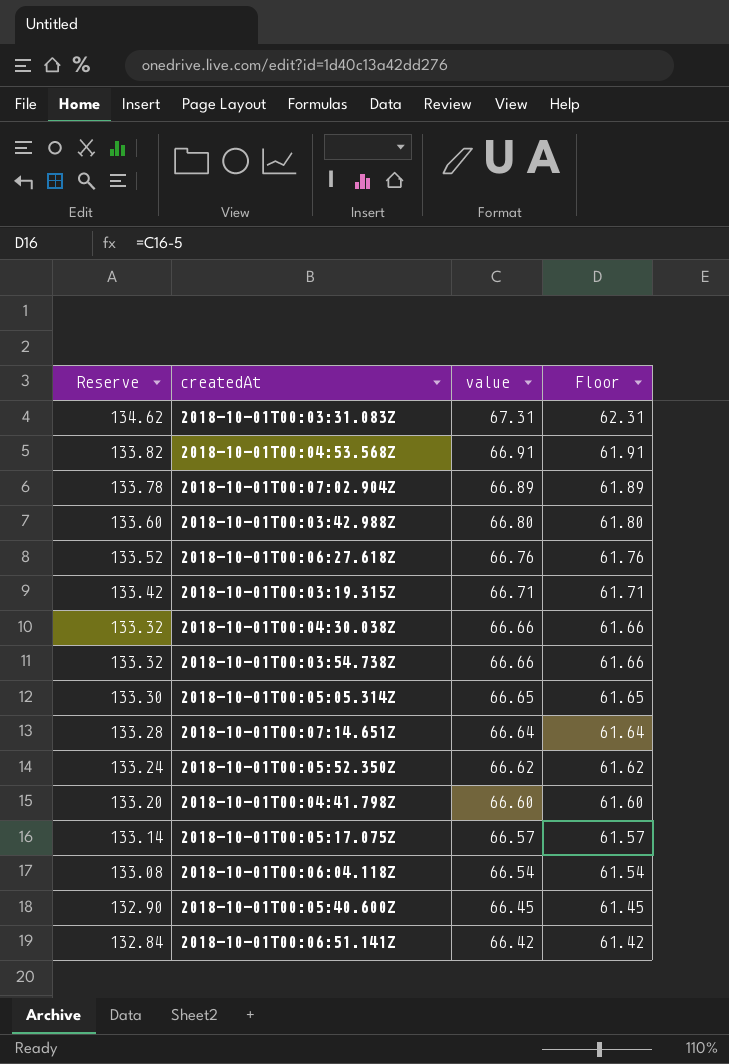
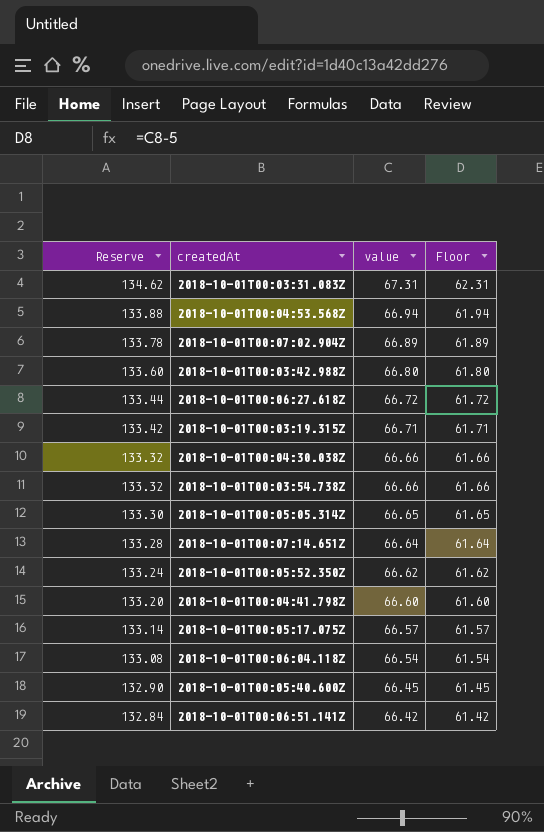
2018-10-01T00:04:53.568Z | Reserve: 133.82 -> 133.88
2018-10-01T00:04:53.568Z | value: 66.91 -> 66.94
2018-10-01T00:04:53.568Z | Floor: 61.91 -> 61.94
2018-10-01T00:06:27.618Z | Reserve: 133.52 -> 133.44
2018-10-01T00:06:27.618Z | value: 66.76 -> 66.72
2018-10-01T00:06:27.618Z | Floor: 61.76 -> 61.72

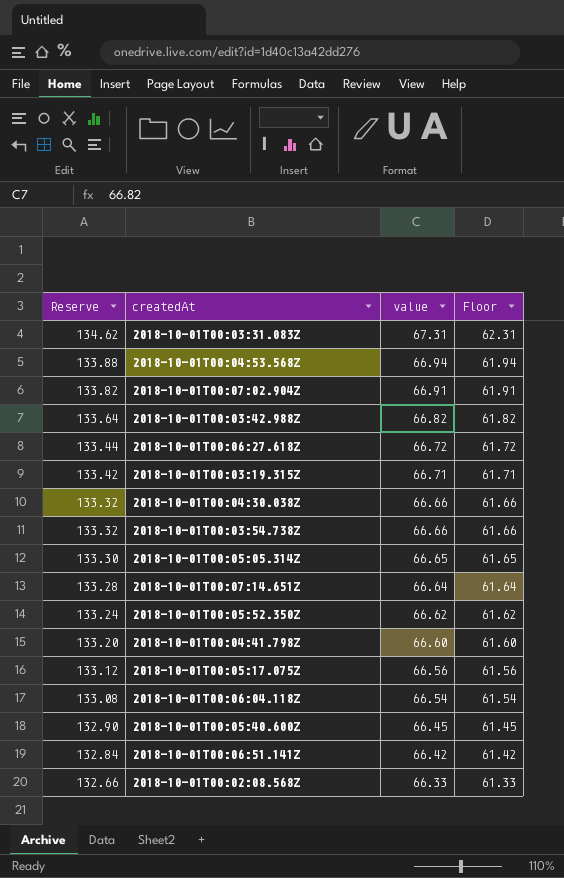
2018-10-01T00:07:02.904Z | Reserve: 133.78 -> 133.82
2018-10-01T00:07:02.904Z | value: 66.89 -> 66.91
2018-10-01T00:07:02.904Z | Floor: 61.89 -> 61.91
2018-10-01T00:03:42.988Z | Reserve: 133.60 -> 133.64
2018-10-01T00:03:42.988Z | value: 66.80 -> 66.82
2018-10-01T00:03:42.988Z | Floor: 61.80 -> 61.82
2018-10-01T00:05:17.075Z | Reserve: 133.14 -> 133.12
2018-10-01T00:05:17.075Z | value: 66.57 -> 66.56
2018-10-01T00:05:17.075Z | Floor: 61.57 -> 61.56
row 2018-10-01T00:02:08.568Z: none -> 132.66 | 66.33 | 61.33

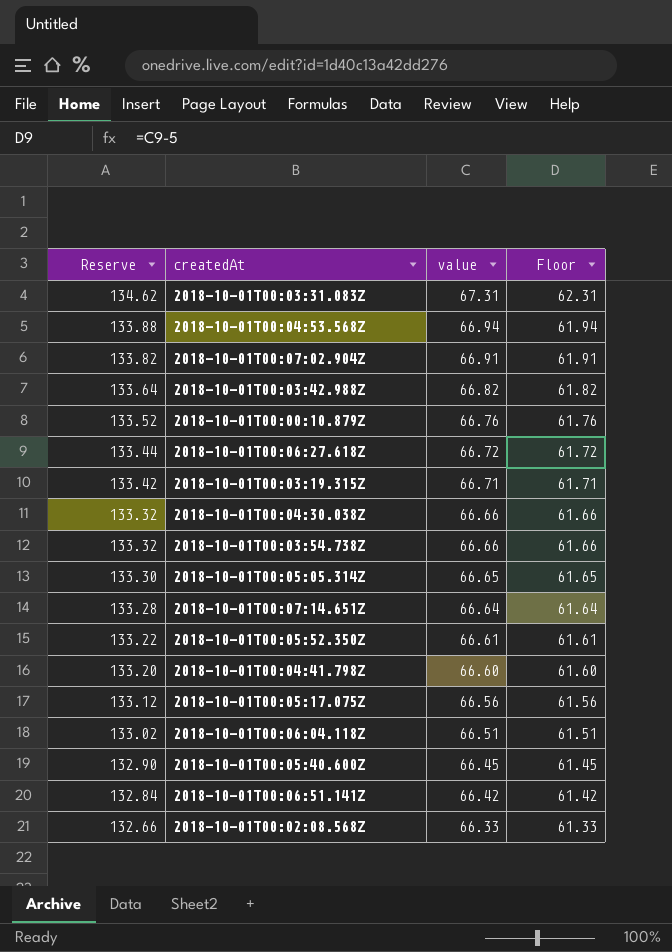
row 2018-10-01T00:00:10.879Z: none -> 133.52 | 66.76 | 61.76
2018-10-01T00:05:52.350Z | Reserve: 133.24 -> 133.22
2018-10-01T00:05:52.350Z | value: 66.62 -> 66.61
2018-10-01T00:05:52.350Z | Floor: 61.62 -> 61.61
2018-10-01T00:06:04.118Z | Reserve: 133.08 -> 133.02
2018-10-01T00:06:04.118Z | value: 66.54 -> 66.51
2018-10-01T00:06:04.118Z | Floor: 61.54 -> 61.51

